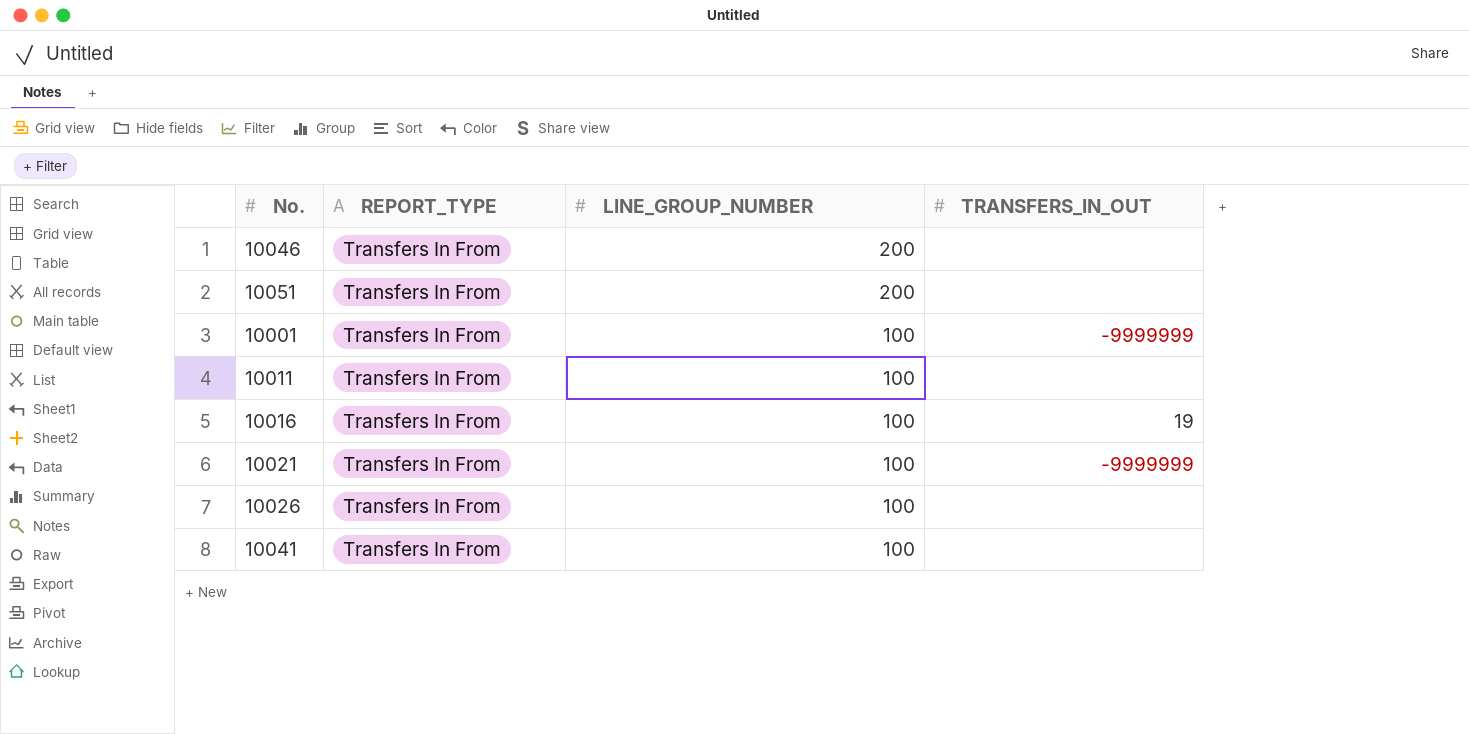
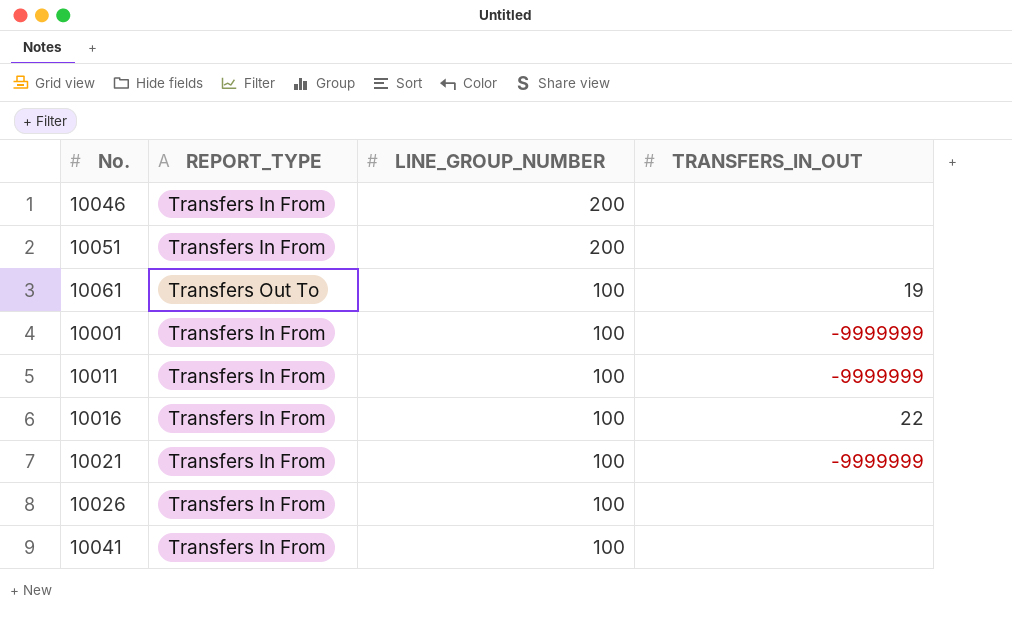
row 10061: none -> Transfers Out To | 100 | 19
10011 | TRANSFERS_IN_OUT: none -> -9999999
10016 | TRANSFERS_IN_OUT: 19 -> 22

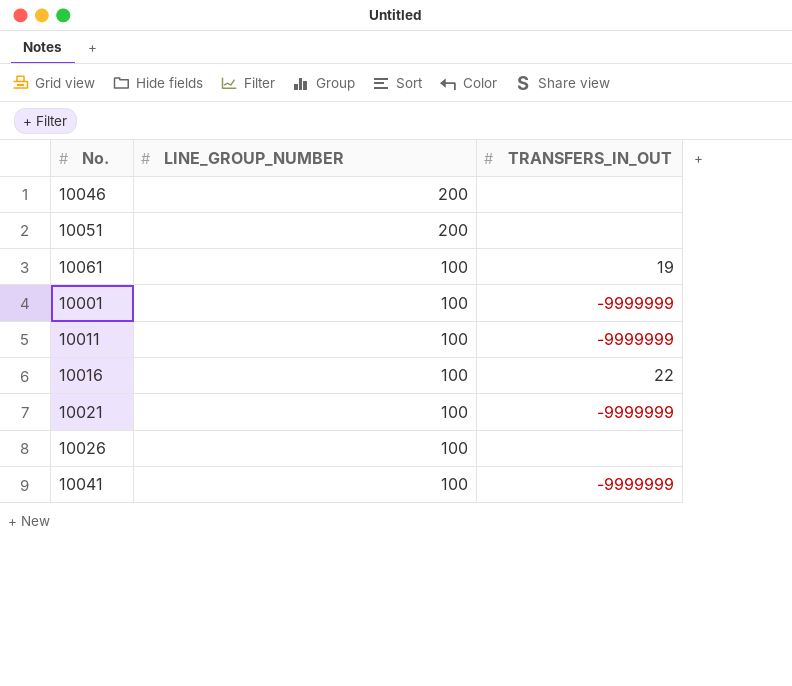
column REPORT_TYPE | position: 2 -> none
10041 | TRANSFERS_IN_OUT: none -> -9999999

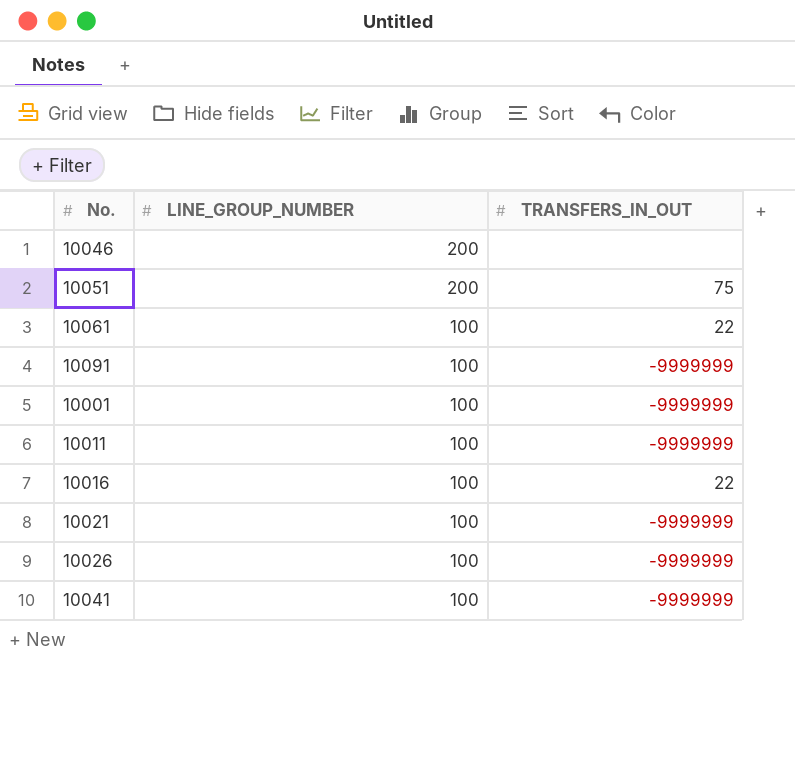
10051 | TRANSFERS_IN_OUT: none -> 75
10061 | TRANSFERS_IN_OUT: 19 -> 22
row 10091: none -> 100 | -9999999
10026 | TRANSFERS_IN_OUT: none -> -9999999

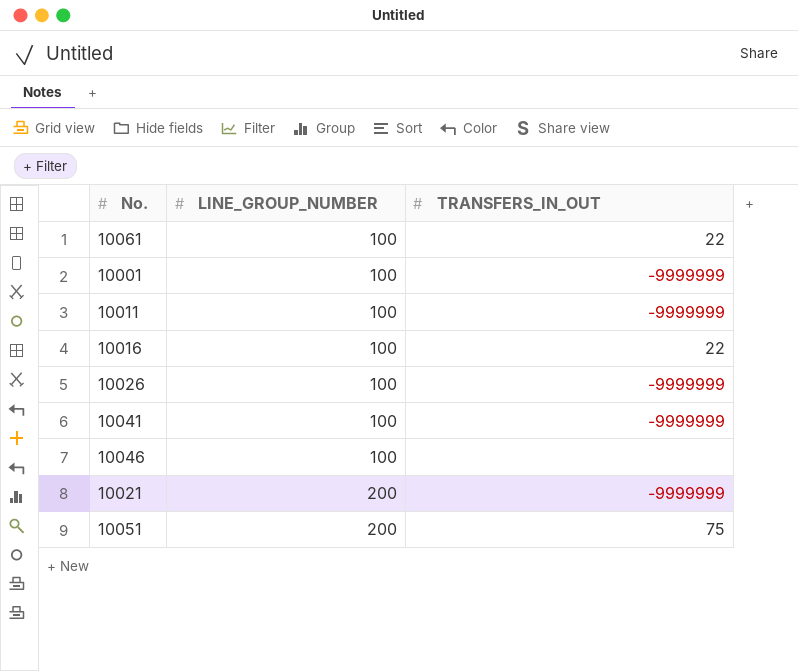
row order: LINE_GROUP_NUMBER descending -> LINE_GROUP_NUMBER ascending
row 10091: 100 | -9999999 -> none
10046 | LINE_GROUP_NUMBER: 200 -> 100
10021 | LINE_GROUP_NUMBER: 100 -> 200

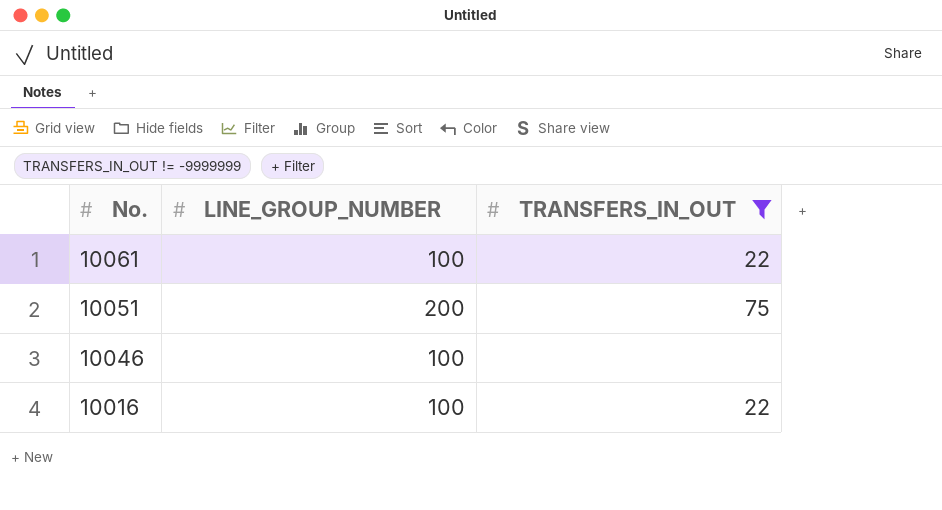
filter: none -> TRANSFERS_IN_OUT != -9999999
row order: LINE_GROUP_NUMBER ascending -> No. descending

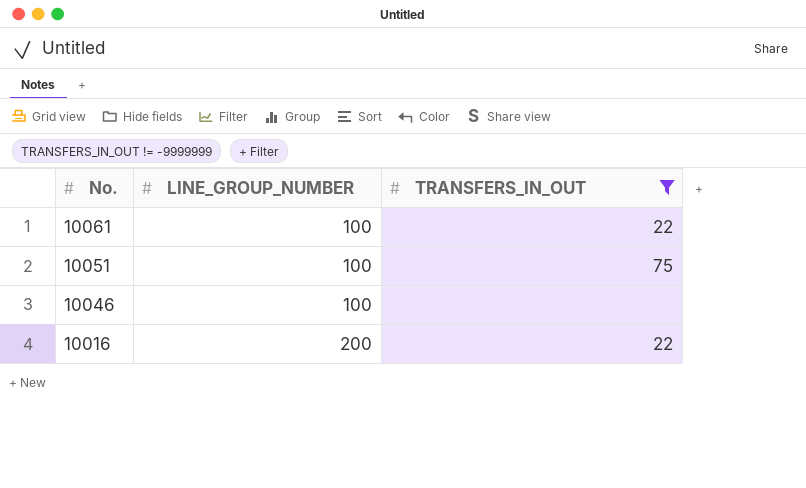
10051 | LINE_GROUP_NUMBER: 200 -> 100
10016 | LINE_GROUP_NUMBER: 100 -> 200

